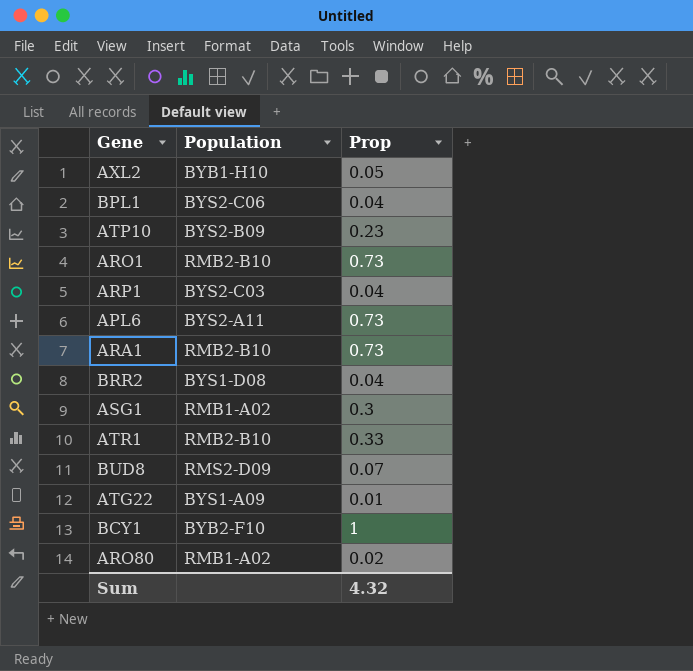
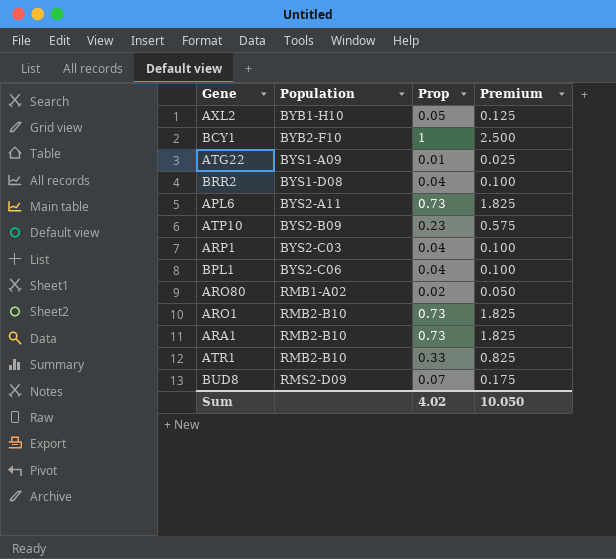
row order: none -> Population ascending
column Premium | formula: none -> [Prop] * 2.5
row ASG1: RMB1-A02 | 0.3 -> none
Sum | Prop: 4.32 -> 4.02

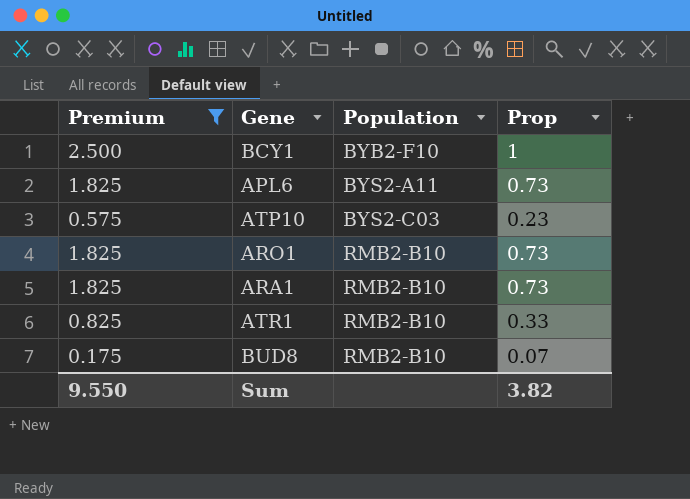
filter: none -> Premium >= 0.175
column Premium | position: 4 -> 1
ATP10 | Population: BYS2-B09 -> BYS2-C03
BUD8 | Population: RMS2-D09 -> RMB2-B10
Sum | Premium: 10.050 -> 9.550
Sum | Prop: 4.02 -> 3.82

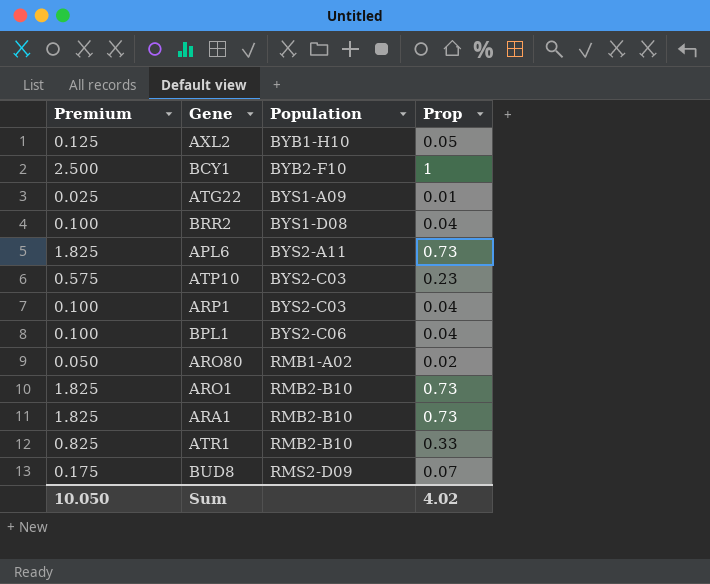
filter: Premium >= 0.175 -> none
BUD8 | Population: RMB2-B10 -> RMS2-D09
Sum | Premium: 9.550 -> 10.050
Sum | Prop: 3.82 -> 4.02

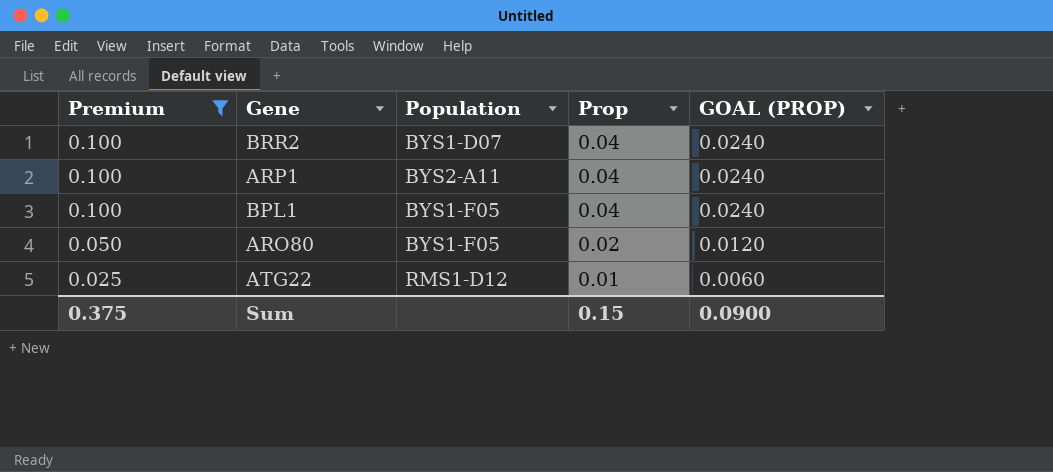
filter: none -> Premium <= 0.100
row order: Population ascending -> Premium descending
column GOAL (PROP) | formula: none -> [Prop] * 0.6
BRR2 | Population: BYS1-D08 -> BYS1-D07
ARP1 | Population: BYS2-C03 -> BYS2-A11
BPL1 | Population: BYS2-C06 -> BYS1-F05
ARO80 | Population: RMB1-A02 -> BYS1-F05
ATG22 | Population: BYS1-A09 -> RMS1-D12
Sum | Premium: 10.050 -> 0.375
Sum | Prop: 4.02 -> 0.15

